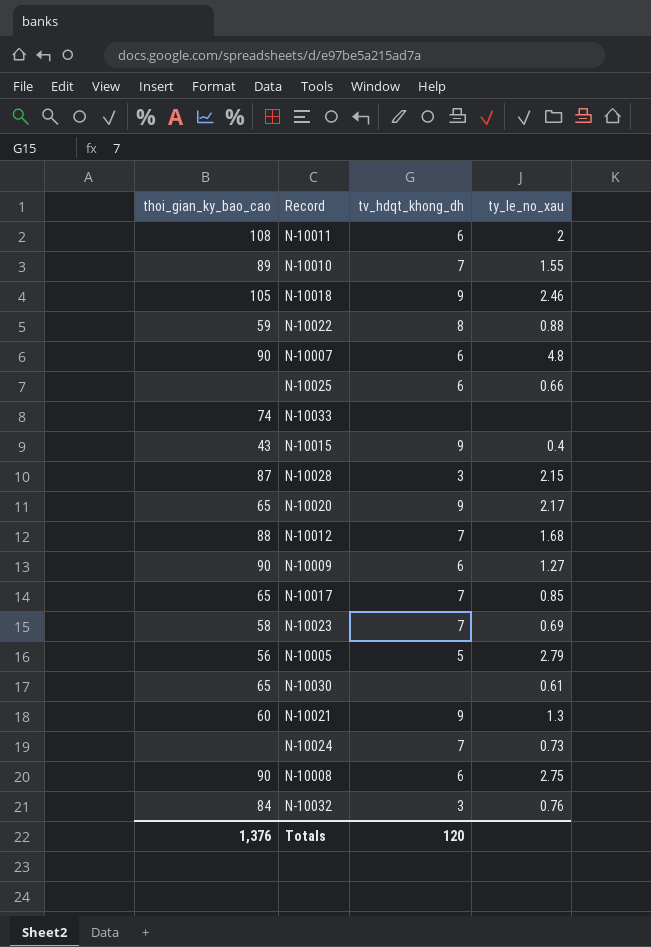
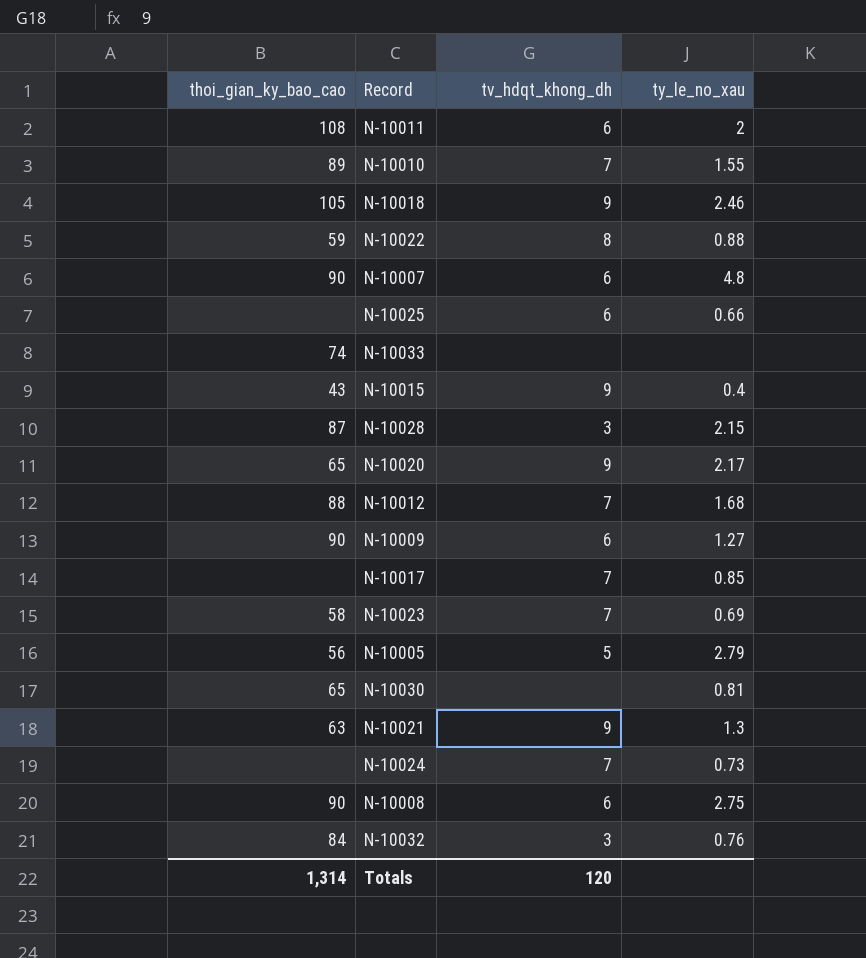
N-10017 | thoi_gian_ky_bao_cao: 65 -> none
N-10030 | ty_le_no_xau: 0.61 -> 0.81
N-10021 | thoi_gian_ky_bao_cao: 60 -> 63
Totals | thoi_gian_ky_bao_cao: 1,376 -> 1,314

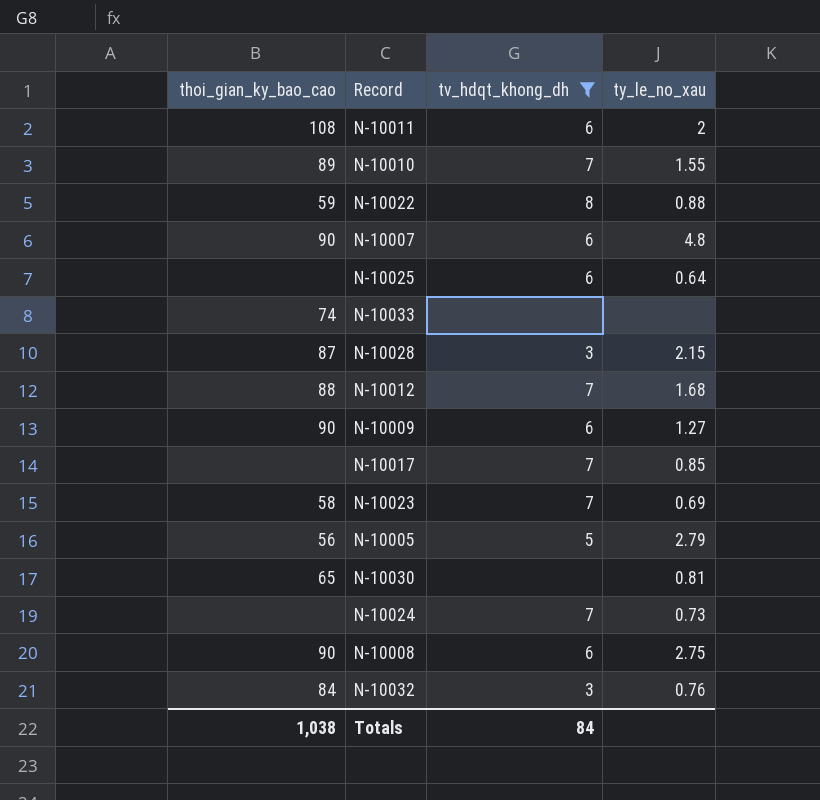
filter: none -> tv_hdqt_khong_dh != 9
N-10025 | ty_le_no_xau: 0.66 -> 0.64
Totals | thoi_gian_ky_bao_cao: 1,314 -> 1,038
Totals | tv_hdqt_khong_dh: 120 -> 84

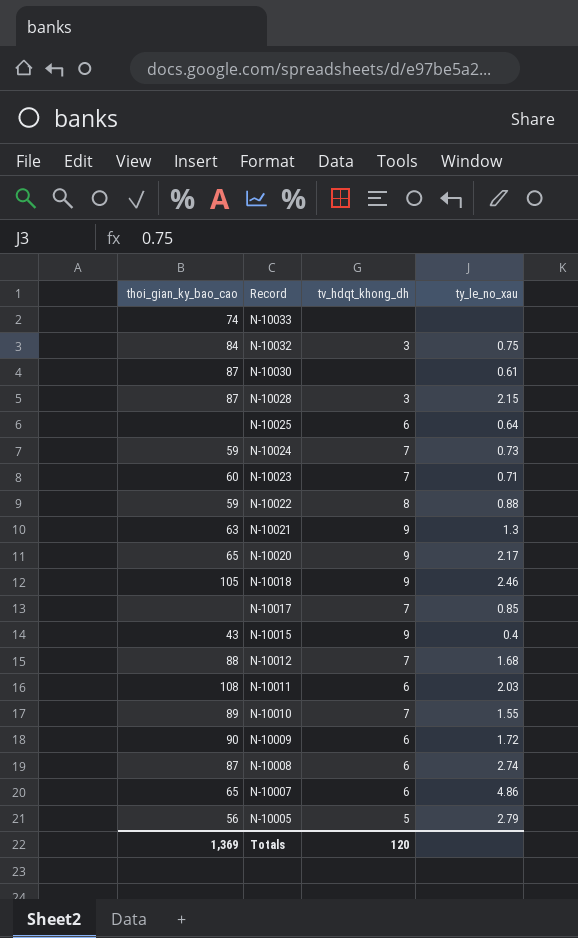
filter: tv_hdqt_khong_dh != 9 -> none
row order: none -> Record descending
N-10032 | ty_le_no_xau: 0.76 -> 0.75
N-10030 | thoi_gian_ky_bao_cao: 65 -> 87
N-10030 | ty_le_no_xau: 0.81 -> 0.61
N-10024 | thoi_gian_ky_bao_cao: none -> 59
N-10023 | thoi_gian_ky_bao_cao: 58 -> 60
N-10023 | ty_le_no_xau: 0.69 -> 0.71
N-10011 | ty_le_no_xau: 2 -> 2.03
N-10009 | ty_le_no_xau: 1.27 -> 1.72
N-10008 | thoi_gian_ky_bao_cao: 90 -> 87
N-10008 | ty_le_no_xau: 2.75 -> 2.74
N-10007 | thoi_gian_ky_bao_cao: 90 -> 65
N-10007 | ty_le_no_xau: 4.8 -> 4.86
Totals | thoi_gian_ky_bao_cao: 1,038 -> 1,369
Totals | tv_hdqt_khong_dh: 84 -> 120

